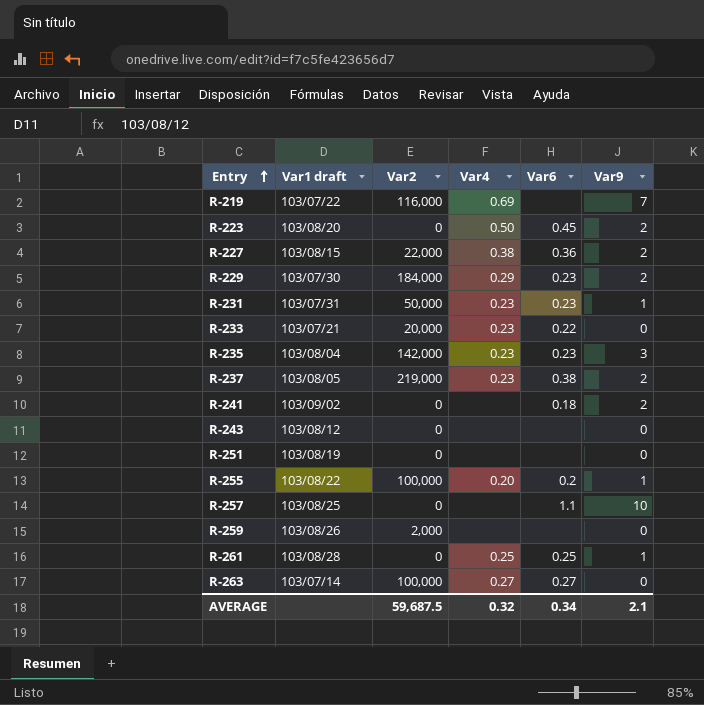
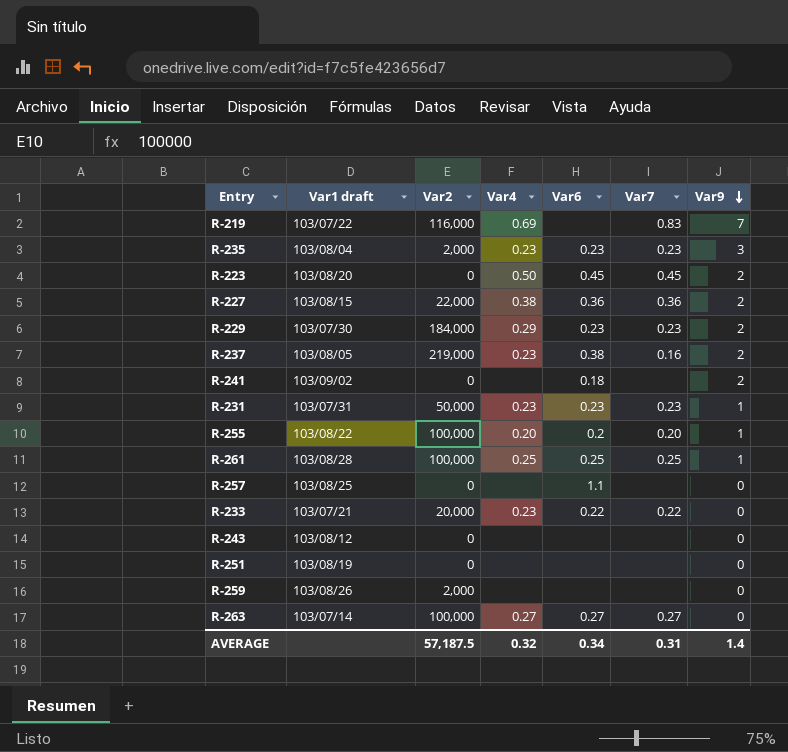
row order: Entry ascending -> Var9 descending
column Var7 | position: none -> 6
R-235 | Var2: 142,000 -> 2,000
R-261 | Var2: 0 -> 100,000
R-257 | Var9: 10 -> 0
AVERAGE | Var2: 59,687.5 -> 57,187.5
AVERAGE | Var9: 2.1 -> 1.4

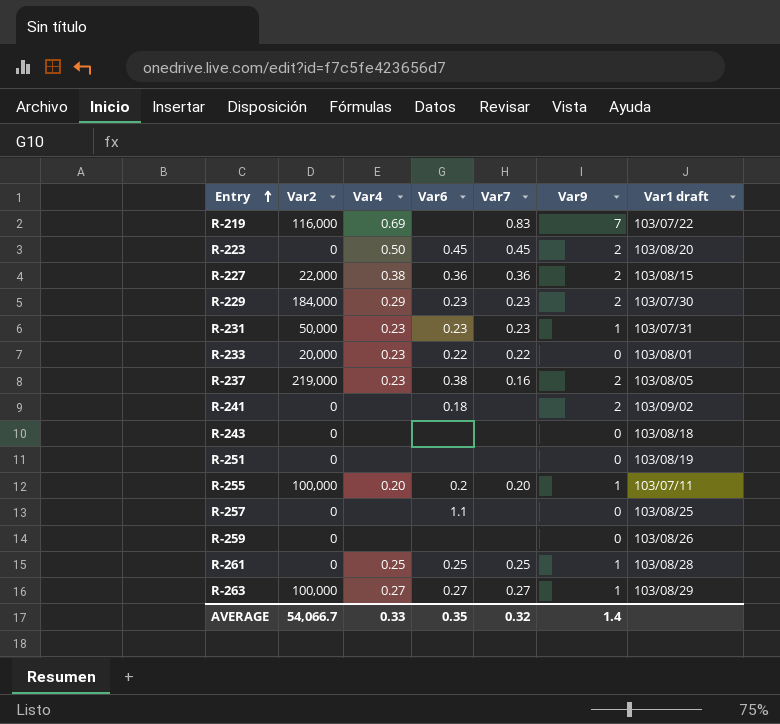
row order: Var9 descending -> Entry ascending
column Var1 draft | position: 2 -> 7
row R-235: 103/08/04 | 2,000 | 0.23 | 0.23 | 0.23 | 3 -> none
R-233 | Var1 draft: 103/07/21 -> 103/08/01
R-243 | Var1 draft: 103/08/12 -> 103/08/18
R-255 | Var1 draft: 103/08/22 -> 103/07/11
R-259 | Var2: 2,000 -> 0
R-261 | Var2: 100,000 -> 0
R-263 | Var9: 0 -> 1
R-263 | Var1 draft: 103/07/14 -> 103/08/29
AVERAGE | Var2: 57,187.5 -> 54,066.7
AVERAGE | Var4: 0.32 -> 0.33
AVERAGE | Var6: 0.34 -> 0.35
AVERAGE | Var7: 0.31 -> 0.32

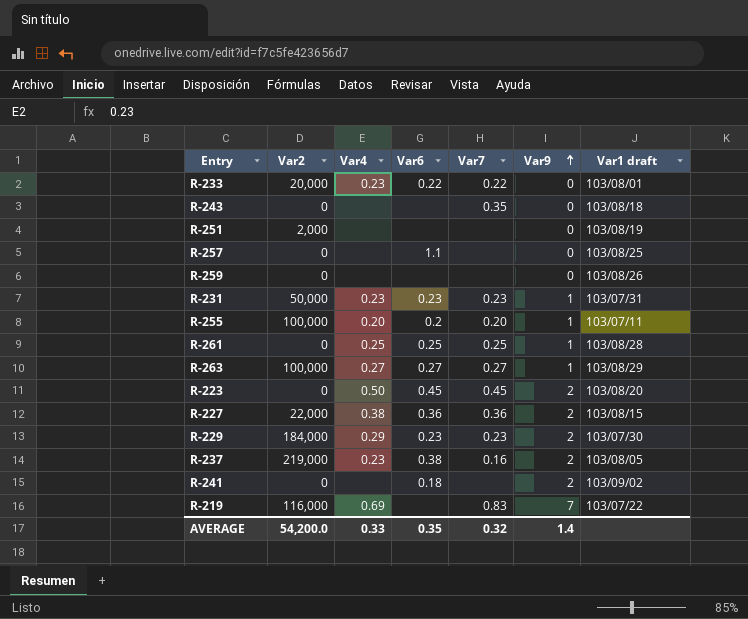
row order: Entry ascending -> Var9 ascending
R-243 | Var7: none -> 0.35
R-251 | Var2: 0 -> 2,000
AVERAGE | Var2: 54,066.7 -> 54,200.0

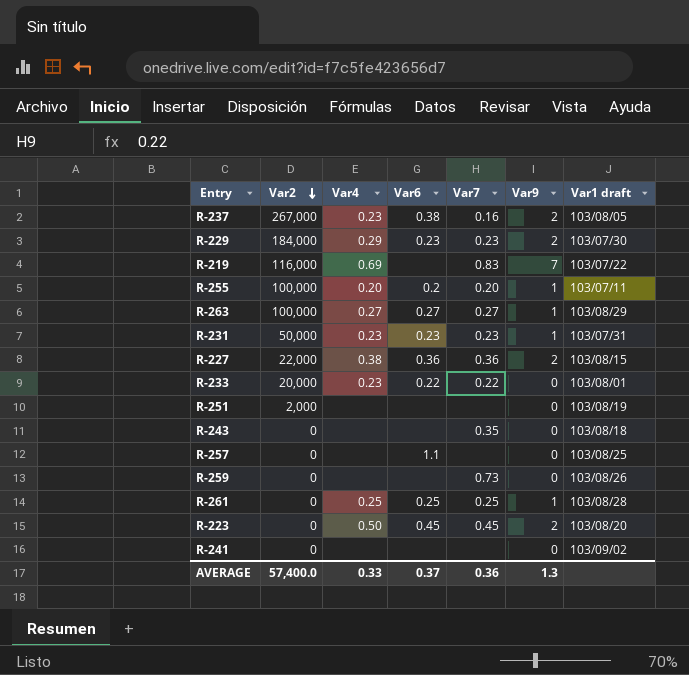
row order: Var9 ascending -> Var2 descending
R-237 | Var2: 219,000 -> 267,000
R-259 | Var7: none -> 0.73
R-241 | Var6: 0.18 -> none
R-241 | Var9: 2 -> 0
AVERAGE | Var2: 54,200.0 -> 57,400.0
AVERAGE | Var6: 0.35 -> 0.37
AVERAGE | Var7: 0.32 -> 0.36
AVERAGE | Var9: 1.4 -> 1.3

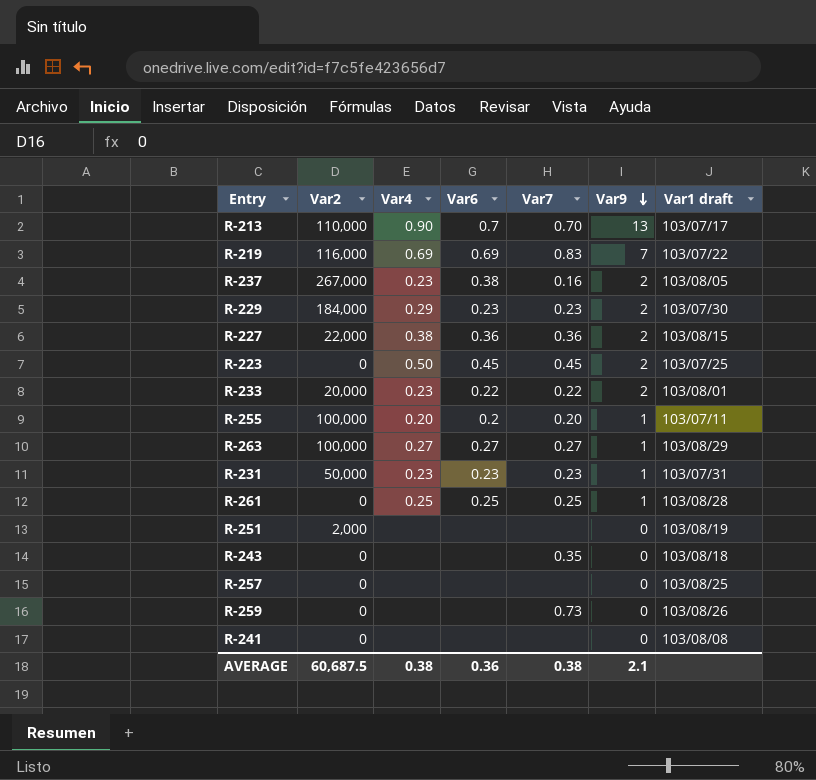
row order: Var2 descending -> Var9 descending
row R-213: none -> 110,000 | 0.90 | 0.7 | 0.70 | 13 | 103/07/17
R-219 | Var6: none -> 0.69
R-223 | Var1 draft: 103/08/20 -> 103/07/25
R-233 | Var9: 0 -> 2
R-257 | Var6: 1.1 -> none
R-241 | Var1 draft: 103/09/02 -> 103/08/08
AVERAGE | Var2: 57,400.0 -> 60,687.5
AVERAGE | Var4: 0.33 -> 0.38
AVERAGE | Var6: 0.37 -> 0.36
AVERAGE | Var7: 0.36 -> 0.38
AVERAGE | Var9: 1.3 -> 2.1

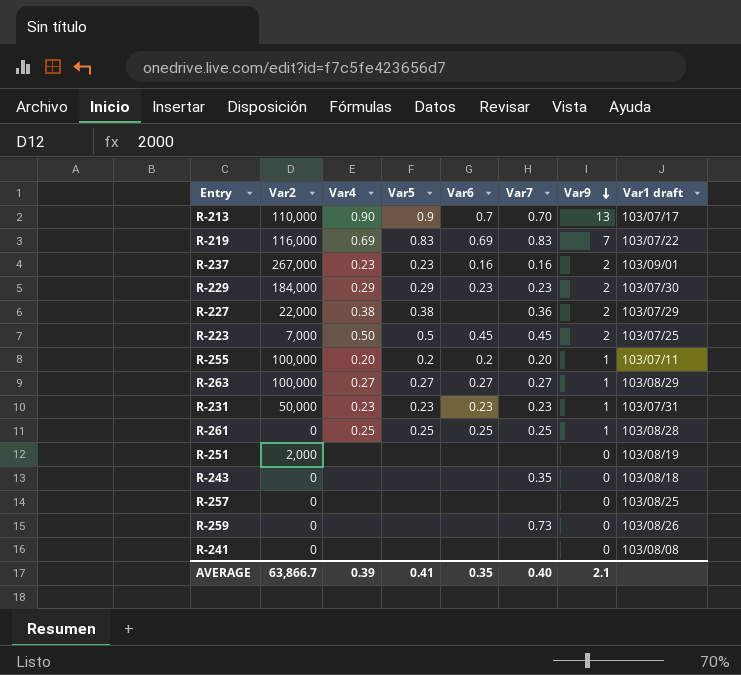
column Var5 | position: none -> 4
row R-233: 20,000 | 0.23 | 0.22 | 0.22 | 2 | 103/08/01 -> none
R-237 | Var6: 0.38 -> 0.16
R-237 | Var1 draft: 103/08/05 -> 103/09/01
R-227 | Var6: 0.36 -> none
R-227 | Var1 draft: 103/08/15 -> 103/07/29
R-223 | Var2: 0 -> 7,000
AVERAGE | Var2: 60,687.5 -> 63,866.7
AVERAGE | Var4: 0.38 -> 0.39
AVERAGE | Var6: 0.36 -> 0.35
AVERAGE | Var7: 0.38 -> 0.40

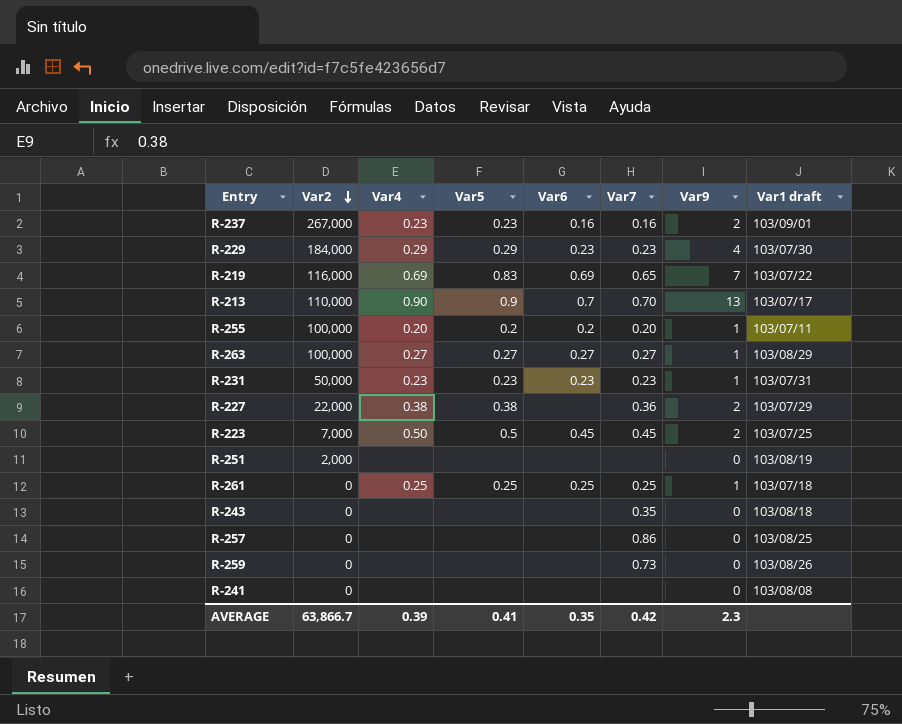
row order: Var9 descending -> Var2 descending
R-229 | Var9: 2 -> 4
R-219 | Var7: 0.83 -> 0.65
R-261 | Var1 draft: 103/08/28 -> 103/07/18
R-257 | Var7: none -> 0.86
AVERAGE | Var7: 0.40 -> 0.42
AVERAGE | Var9: 2.1 -> 2.3

